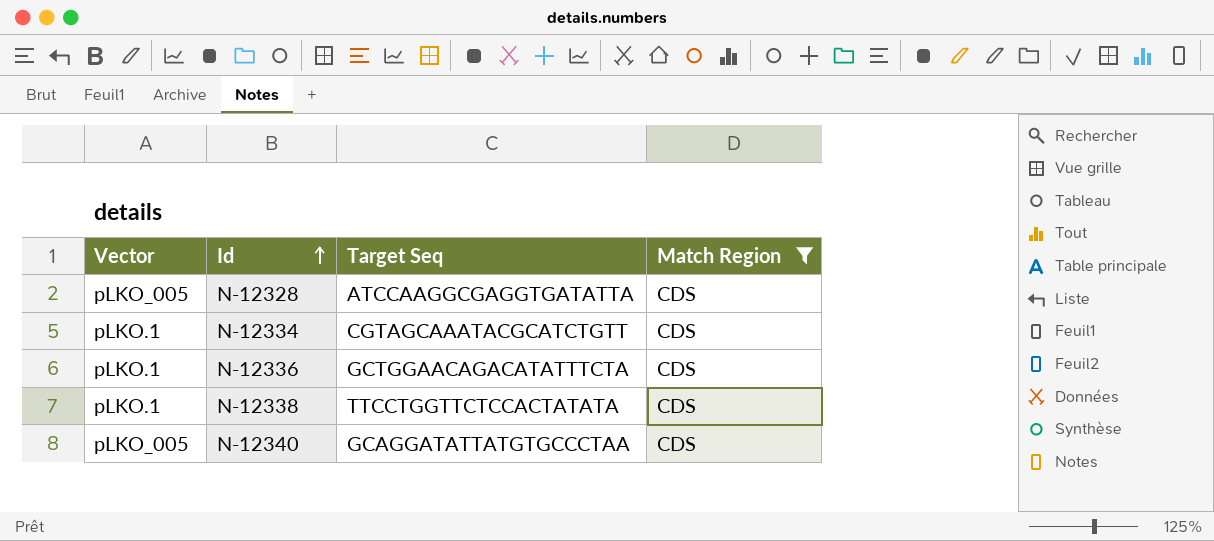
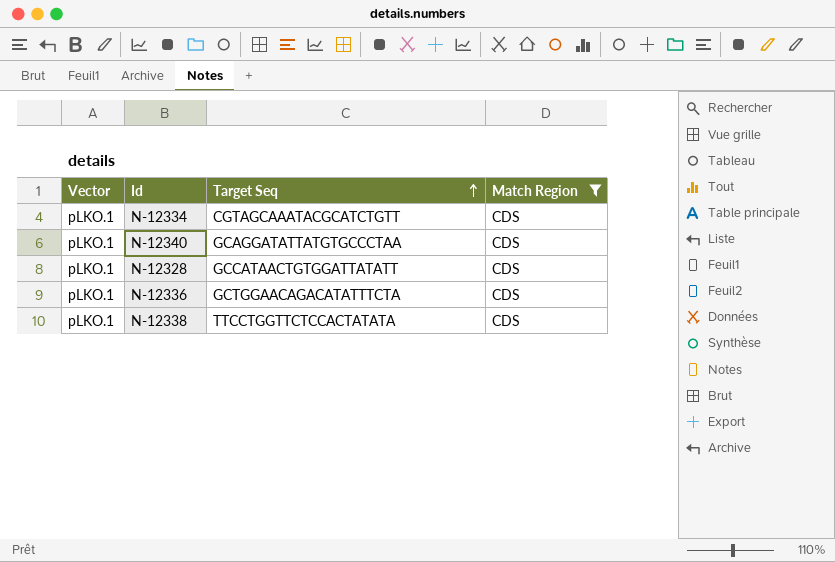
row order: Id ascending -> Target Seq ascending
N-12340 | Vector: pLKO_005 -> pLKO.1
N-12328 | Vector: pLKO_005 -> pLKO.1
N-12328 | Target Seq: ATCCAAGGCGAGGTGATATTA -> GCCATAACTGTGGATTATATT

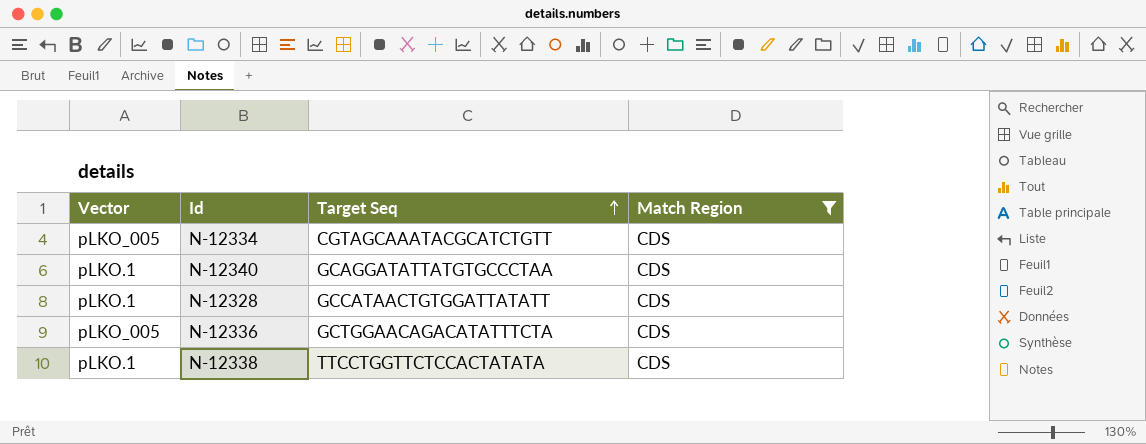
N-12334 | Vector: pLKO.1 -> pLKO_005
N-12336 | Vector: pLKO.1 -> pLKO_005

